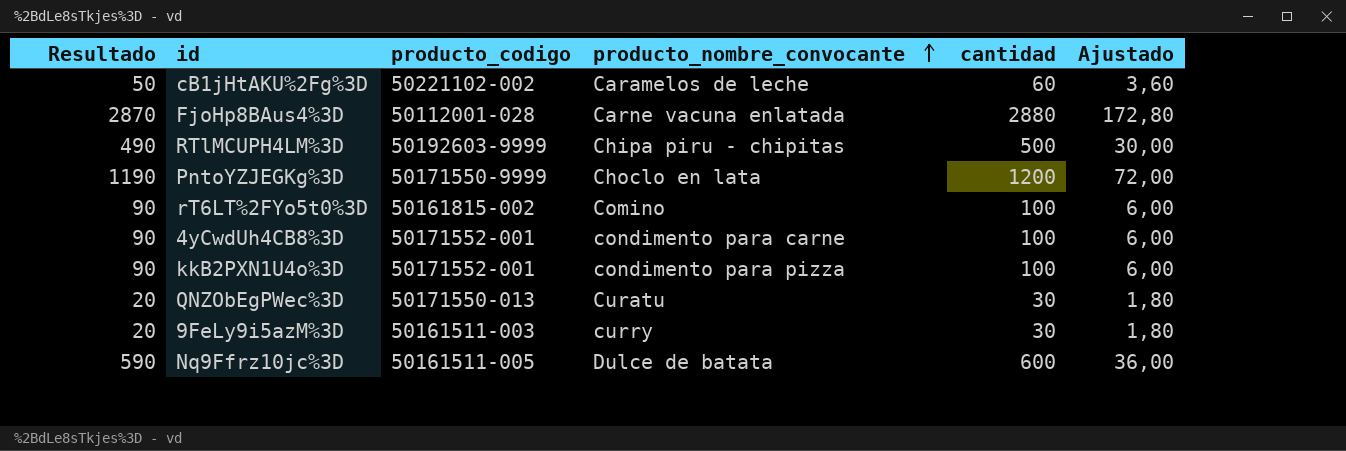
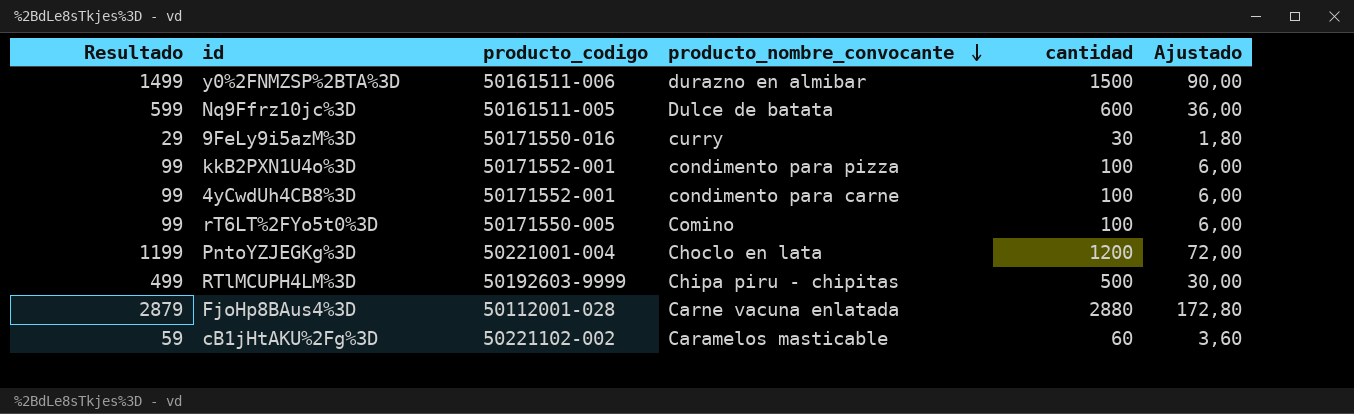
row order: producto_nombre_convocante ascending -> producto_nombre_convocante descending
column Resultado | formula: [cantidad] - 10 -> [cantidad] - 1
row QNZObEgPWec%3D: 20 | 50171550-013 | Curatu | 30 | 1,80 -> none
row y0%2FNMZSP%2BTA%3D: none -> 1499 | 50161511-006 | durazno en almibar | 1500 | 90,00
9FeLy9i5azM%3D | producto_codigo: 50161511-003 -> 50171550-016
rT6LT%2FYo5t0%3D | producto_codigo: 50161815-002 -> 50171550-005
PntoYZJEGKg%3D | producto_codigo: 50171550-9999 -> 50221001-004
cB1jHtAKU%2Fg%3D | producto_nombre_convocante: Caramelos de leche -> Caramelos masticable

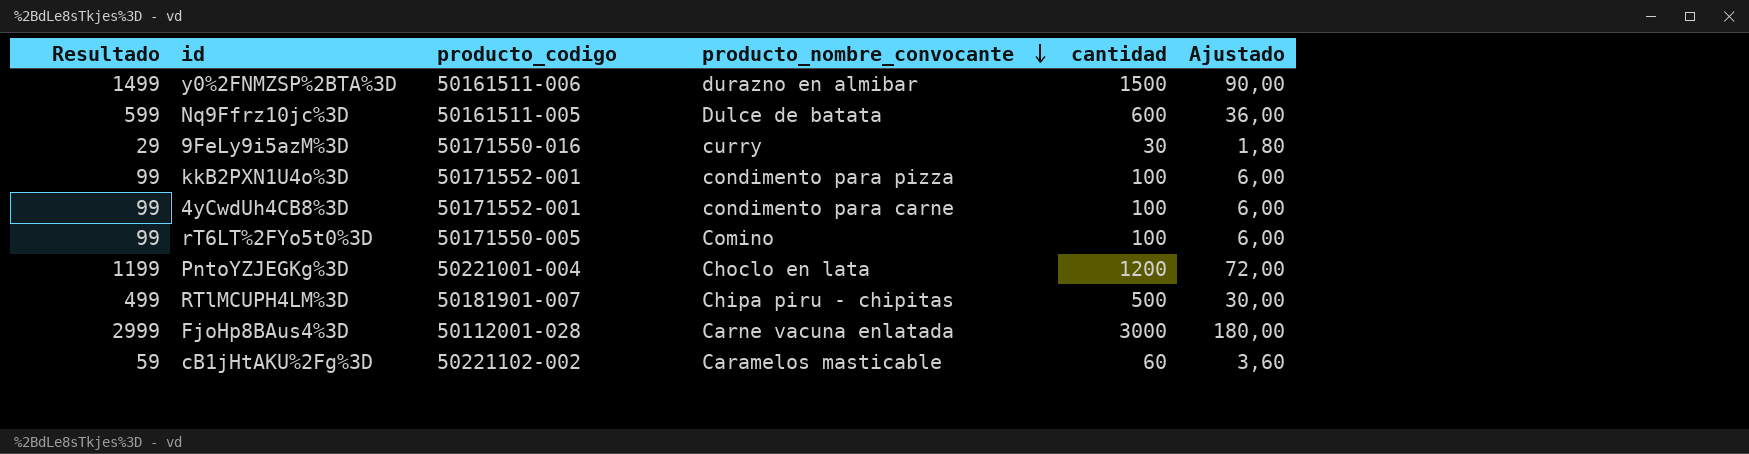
RTlMCUPH4LM%3D | producto_codigo: 50192603-9999 -> 50181901-007
FjoHp8BAus4%3D | Resultado: 2879 -> 2999
FjoHp8BAus4%3D | cantidad: 2880 -> 3000
FjoHp8BAus4%3D | Ajustado: 172,80 -> 180,00

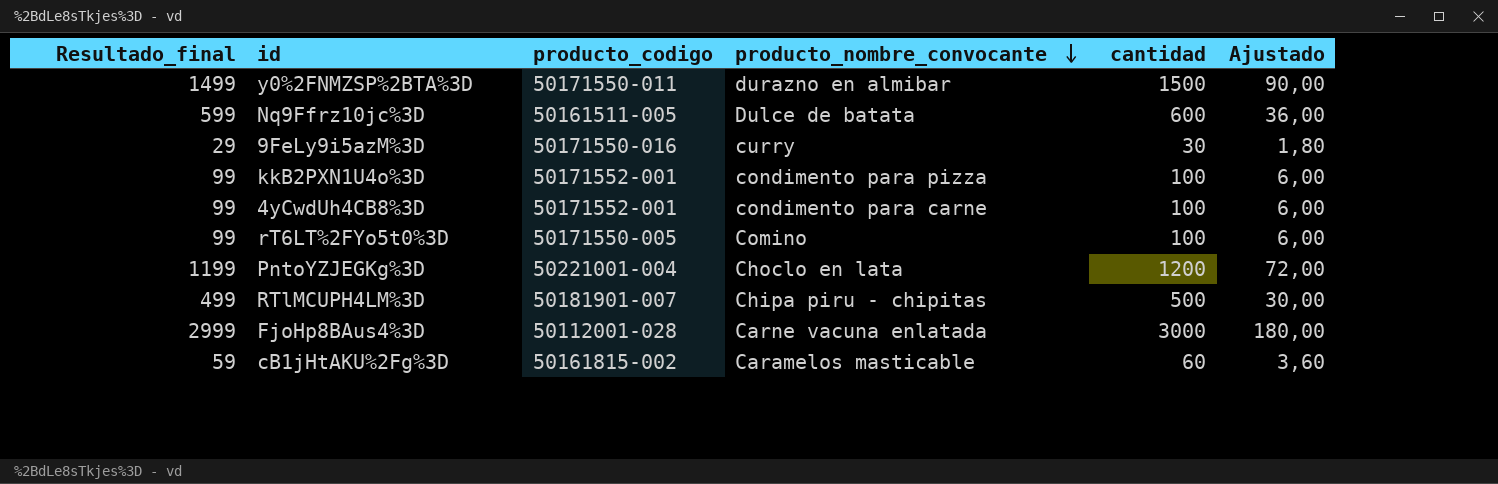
column name: Resultado -> Resultado_final
y0%2FNMZSP%2BTA%3D | producto_codigo: 50161511-006 -> 50171550-011
cB1jHtAKU%2Fg%3D | producto_codigo: 50221102-002 -> 50161815-002

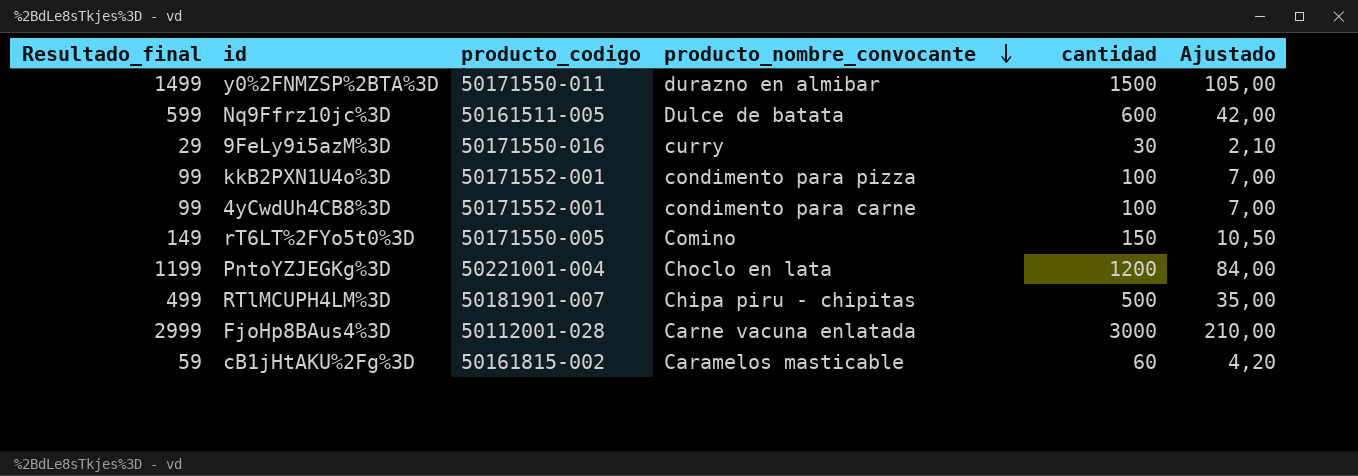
column Ajustado | formula: [cantidad] * 0,06 -> [cantidad] * 0,07
rT6LT%2FYo5t0%3D | Resultado_final: 99 -> 149
rT6LT%2FYo5t0%3D | cantidad: 100 -> 150

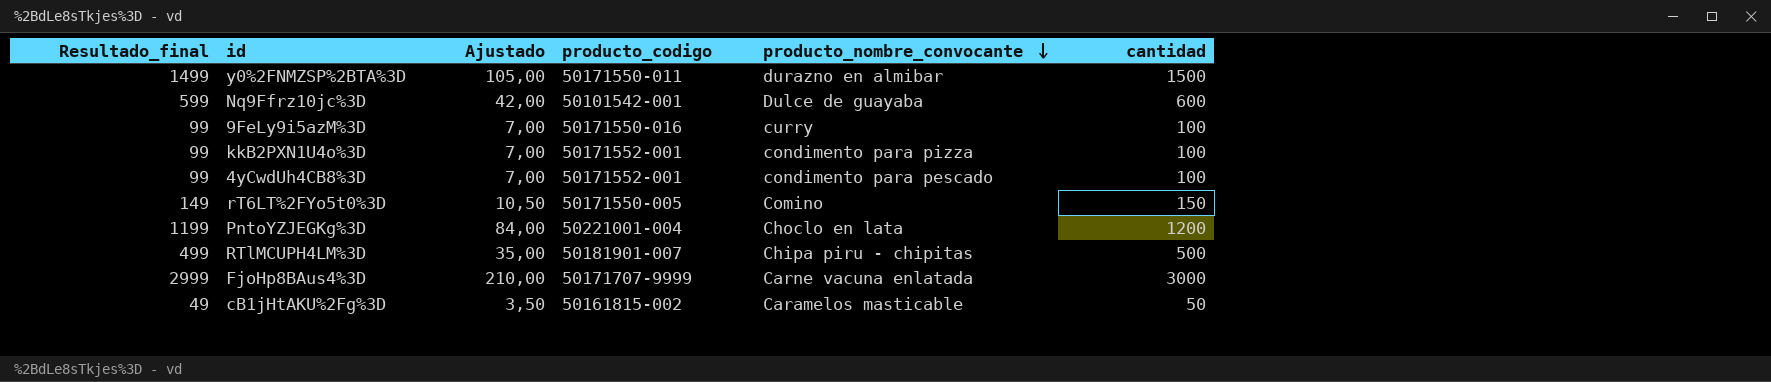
column Ajustado | position: 6 -> 3
Nq9Ffrz10jc%3D | producto_codigo: 50161511-005 -> 50101542-001
Nq9Ffrz10jc%3D | producto_nombre_convocante: Dulce de batata -> Dulce de guayaba
9FeLy9i5azM%3D | Resultado_final: 29 -> 99
9FeLy9i5azM%3D | Ajustado: 2,10 -> 7,00
9FeLy9i5azM%3D | cantidad: 30 -> 100
4yCwdUh4CB8%3D | producto_nombre_convocante: condimento para carne -> condimento para pescado
FjoHp8BAus4%3D | producto_codigo: 50112001-028 -> 50171707-9999
cB1jHtAKU%2Fg%3D | Resultado_final: 59 -> 49
cB1jHtAKU%2Fg%3D | Ajustado: 4,20 -> 3,50
cB1jHtAKU%2Fg%3D | cantidad: 60 -> 50

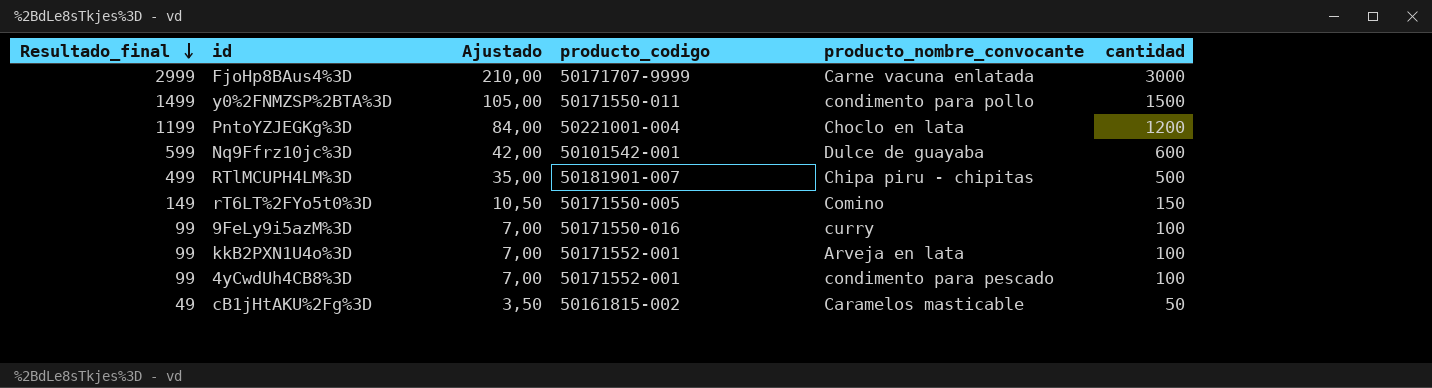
row order: producto_nombre_convocante descending -> Resultado_final descending
y0%2FNMZSP%2BTA%3D | producto_nombre_convocante: durazno en almibar -> condimento para pollo
kkB2PXN1U4o%3D | producto_nombre_convocante: condimento para pizza -> Arveja en lata

